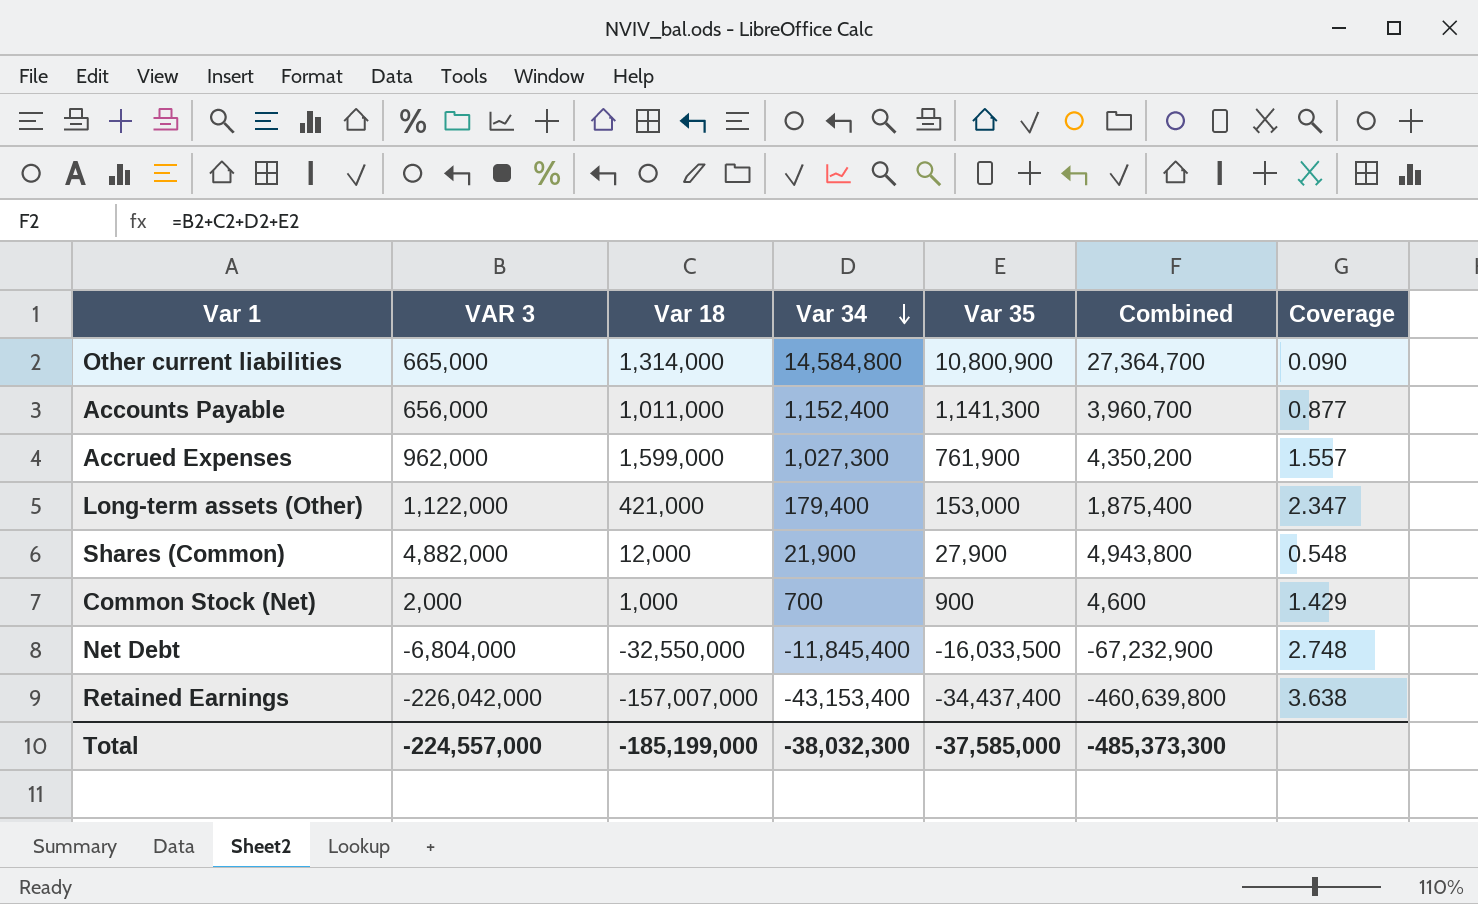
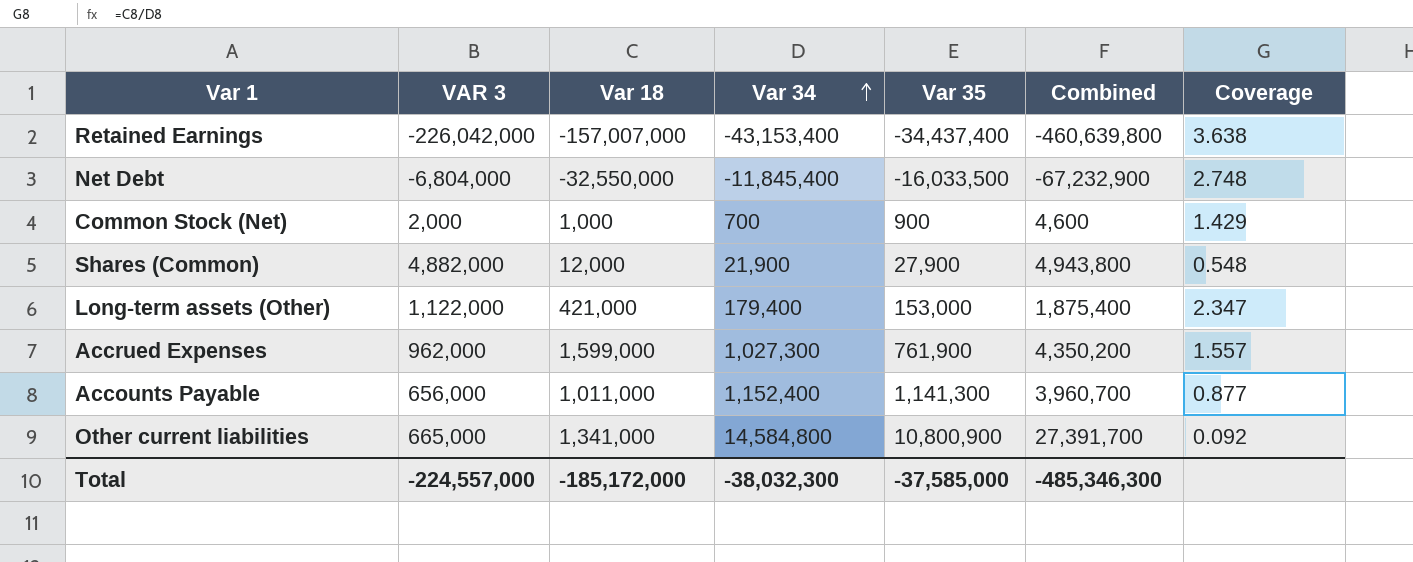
row order: Var 34 descending -> Var 34 ascending
Other current liabilities | Var 18: 1,314,000 -> 1,341,000
Other current liabilities | Combined: 27,364,700 -> 27,391,700
Other current liabilities | Coverage: 0.090 -> 0.092
Total | Var 18: -185,199,000 -> -185,172,000
Total | Combined: -485,373,300 -> -485,346,300

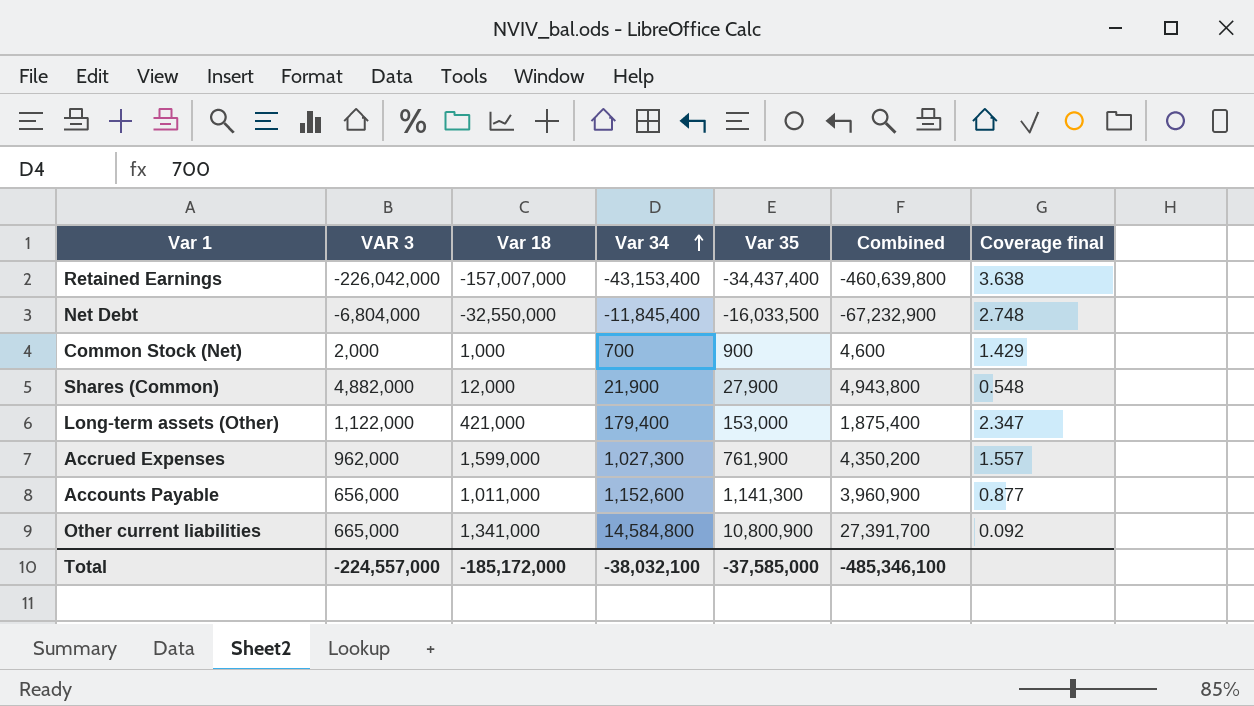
column name: Coverage -> Coverage final
Accounts Payable | Var 34: 1,152,400 -> 1,152,600
Accounts Payable | Combined: 3,960,700 -> 3,960,900
Total | Var 34: -38,032,300 -> -38,032,100
Total | Combined: -485,346,300 -> -485,346,100

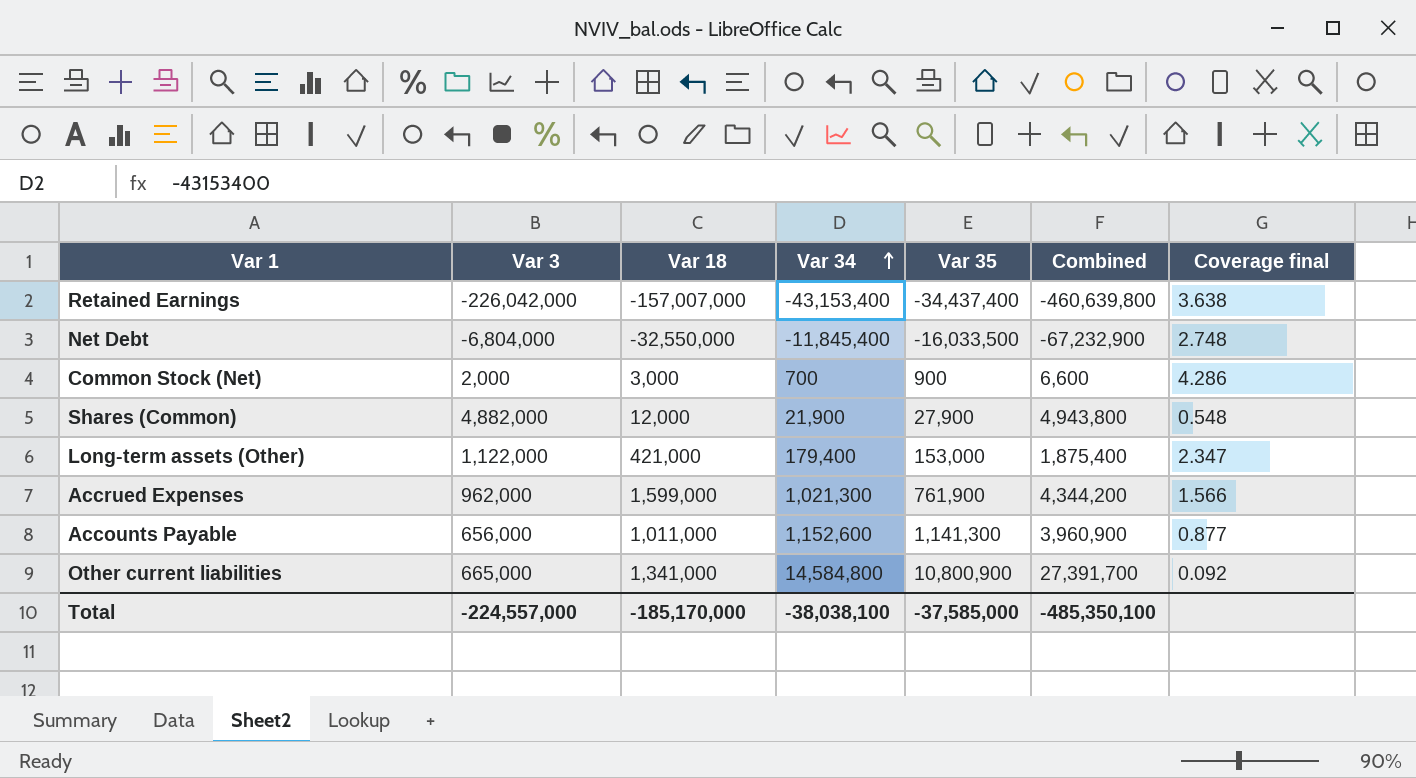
column name: VAR 3 -> Var 3
Common Stock (Net) | Var 18: 1,000 -> 3,000
Common Stock (Net) | Combined: 4,600 -> 6,600
Common Stock (Net) | Coverage final: 1.429 -> 4.286
Accrued Expenses | Var 34: 1,027,300 -> 1,021,300
Accrued Expenses | Combined: 4,350,200 -> 4,344,200
Accrued Expenses | Coverage final: 1.557 -> 1.566
Total | Var 18: -185,172,000 -> -185,170,000
Total | Var 34: -38,032,100 -> -38,038,100
Total | Combined: -485,346,100 -> -485,350,100

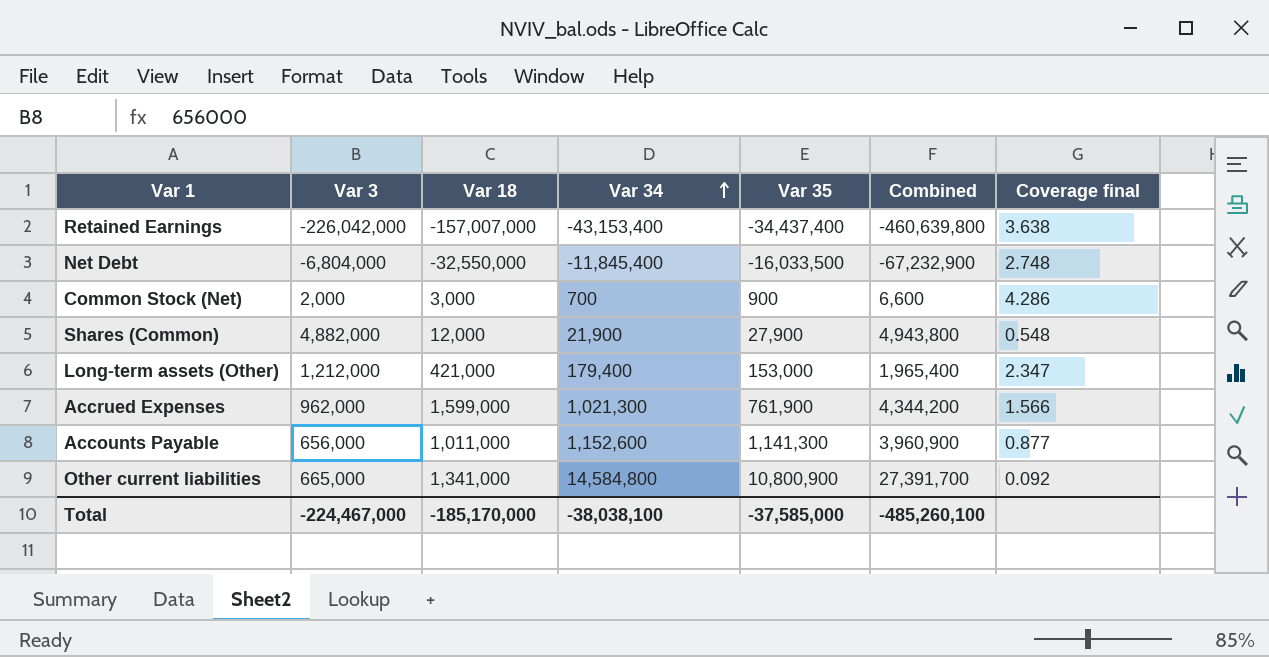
Long-term assets (Other) | Var 3: 1,122,000 -> 1,212,000
Long-term assets (Other) | Combined: 1,875,400 -> 1,965,400
Total | Var 3: -224,557,000 -> -224,467,000
Total | Combined: -485,350,100 -> -485,260,100

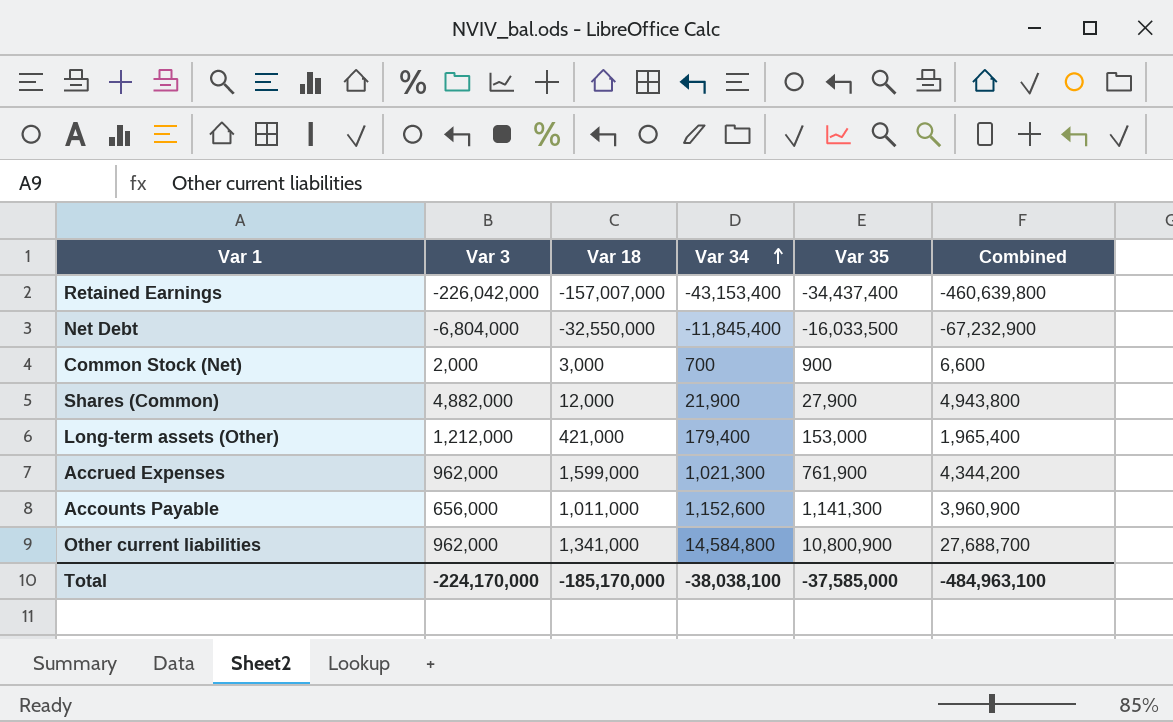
column Coverage final | formula: [Var 18] / [Var 34] -> none
Other current liabilities | Var 3: 665,000 -> 962,000
Other current liabilities | Combined: 27,391,700 -> 27,688,700
Total | Var 3: -224,467,000 -> -224,170,000
Total | Combined: -485,260,100 -> -484,963,100

